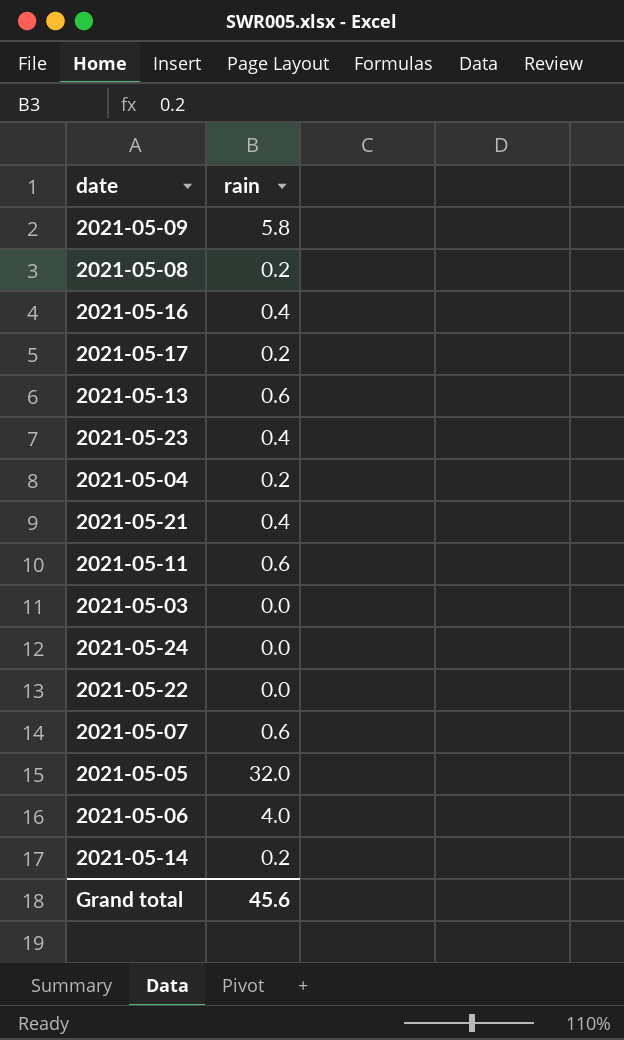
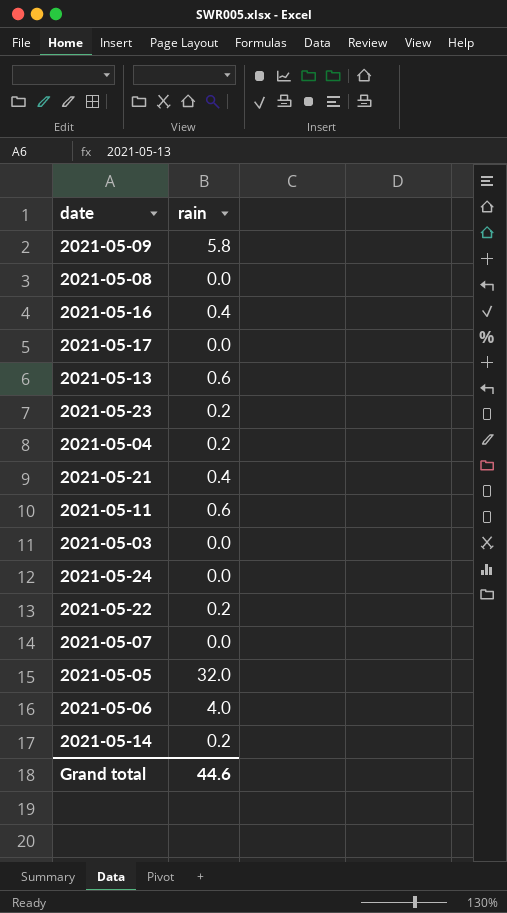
2021-05-08 | rain: 0.2 -> 0.0
2021-05-17 | rain: 0.2 -> 0.0
2021-05-23 | rain: 0.4 -> 0.2
2021-05-22 | rain: 0.0 -> 0.2
2021-05-07 | rain: 0.6 -> 0.0
Grand total | rain: 45.6 -> 44.6

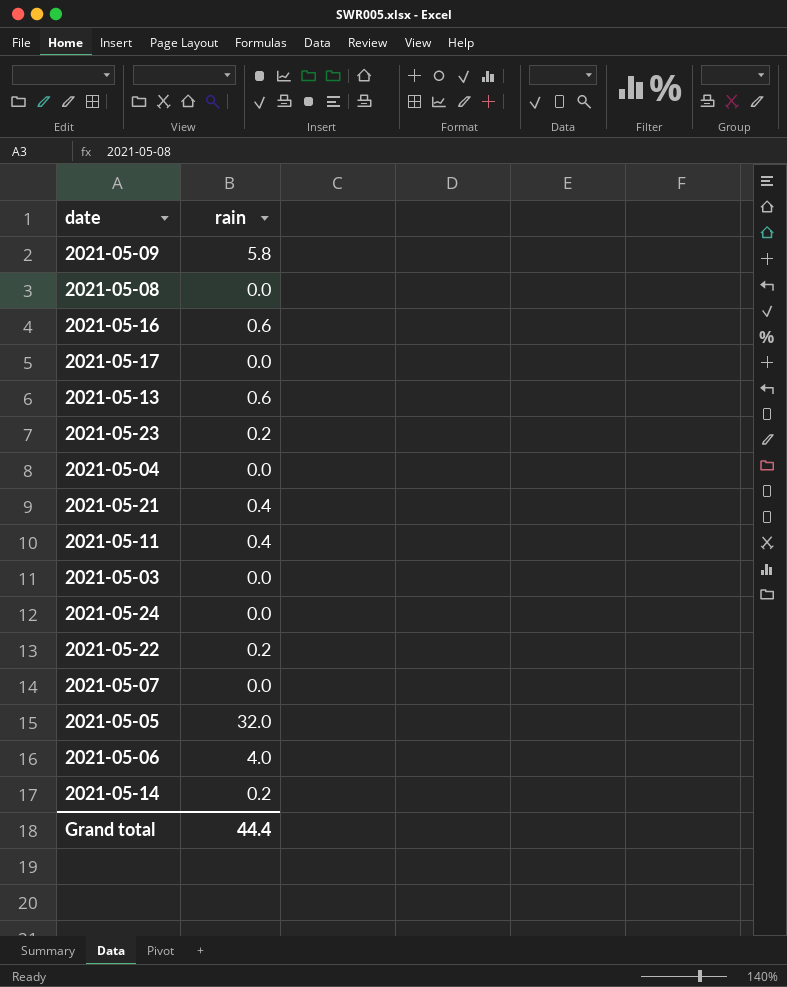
2021-05-16 | rain: 0.4 -> 0.6
2021-05-04 | rain: 0.2 -> 0.0
2021-05-11 | rain: 0.6 -> 0.4
Grand total | rain: 44.6 -> 44.4

